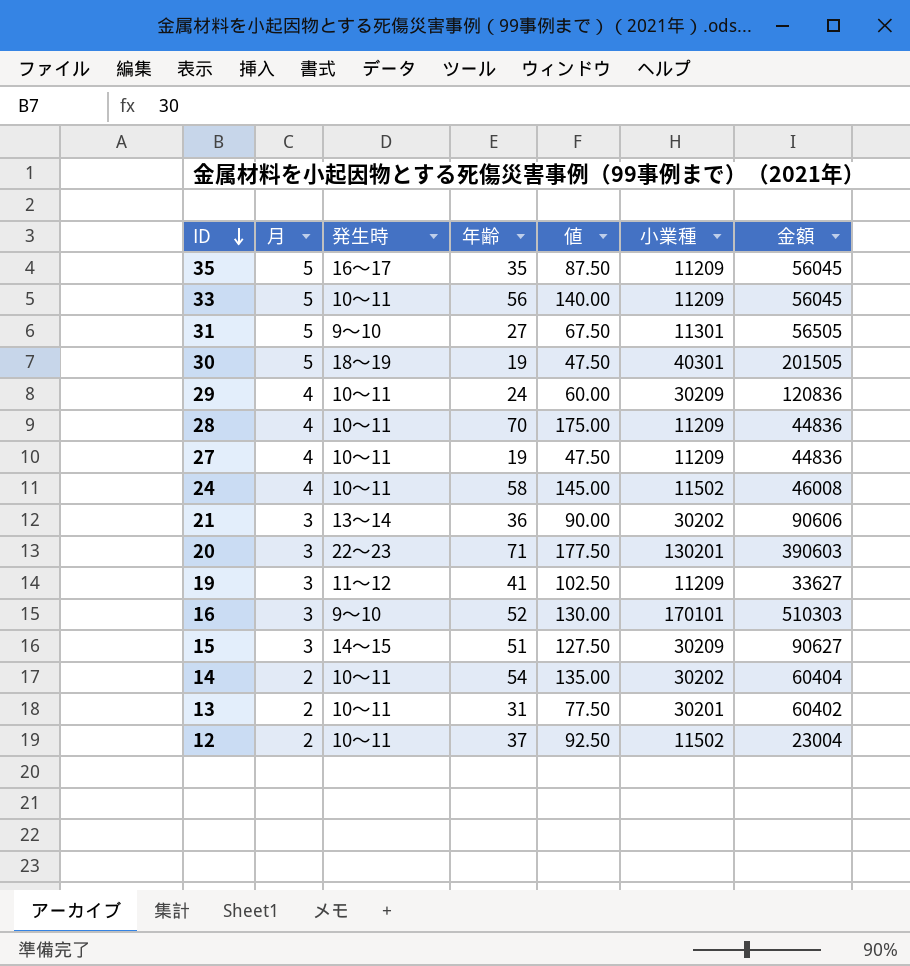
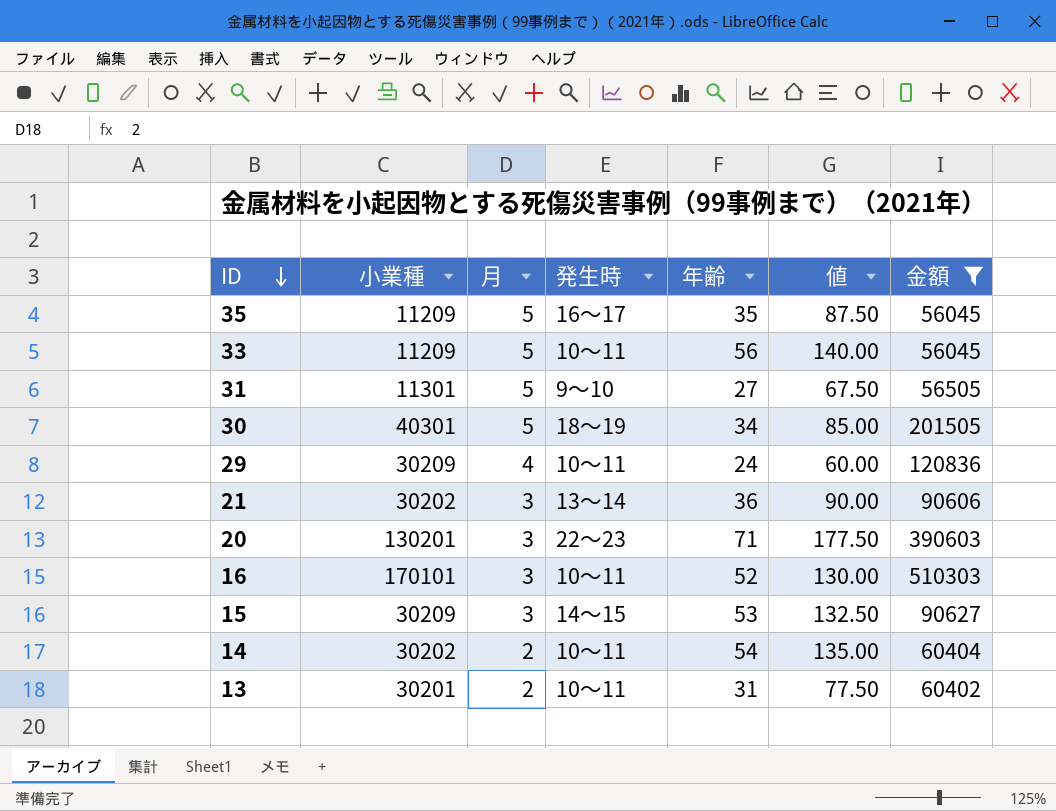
filter: none -> 金額 >= 56045
column 小業種 | position: 6 -> 2
30 | 年齢: 19 -> 34
30 | 値: 47.50 -> 85.00
16 | 発生時: 9～10 -> 10～11
15 | 年齢: 51 -> 53
15 | 値: 127.50 -> 132.50

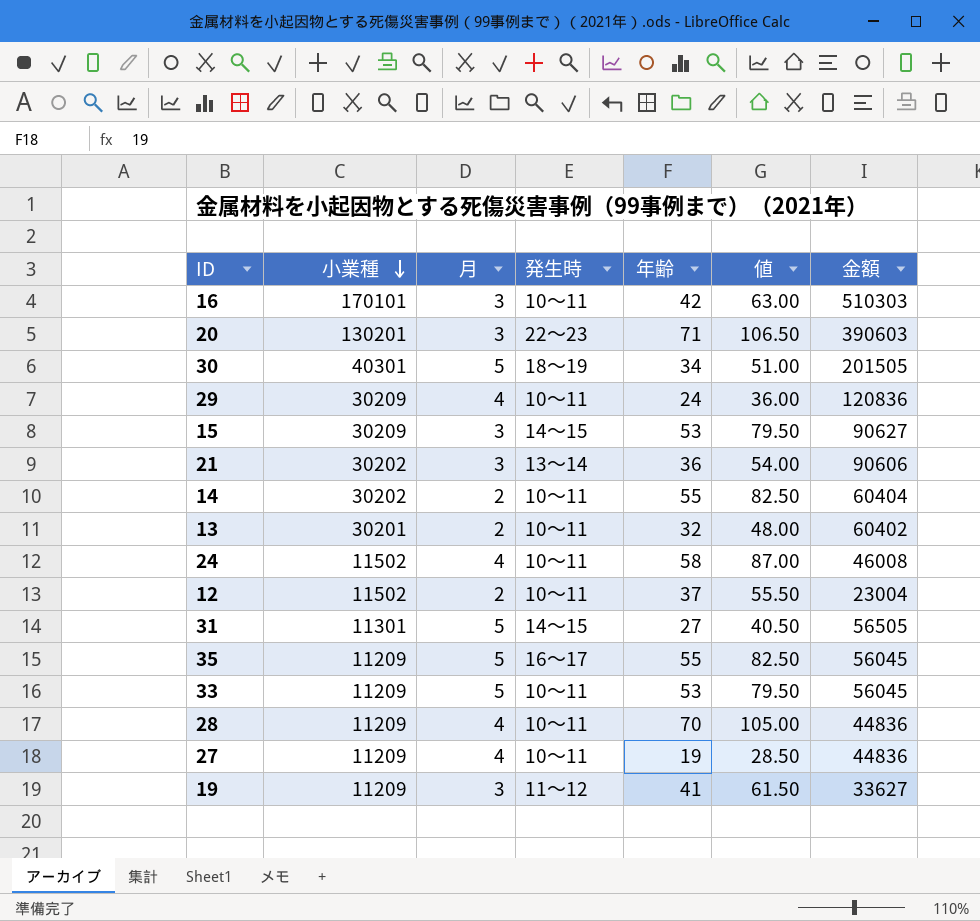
filter: 金額 >= 56045 -> none
row order: ID descending -> 小業種 descending
column 値 | formula: [年齢] * 2.5 -> [年齢] * 1.5
16 | 年齢: 52 -> 42
14 | 年齢: 54 -> 55
13 | 年齢: 31 -> 32
31 | 発生時: 9～10 -> 14～15
35 | 年齢: 35 -> 55
33 | 年齢: 56 -> 53

